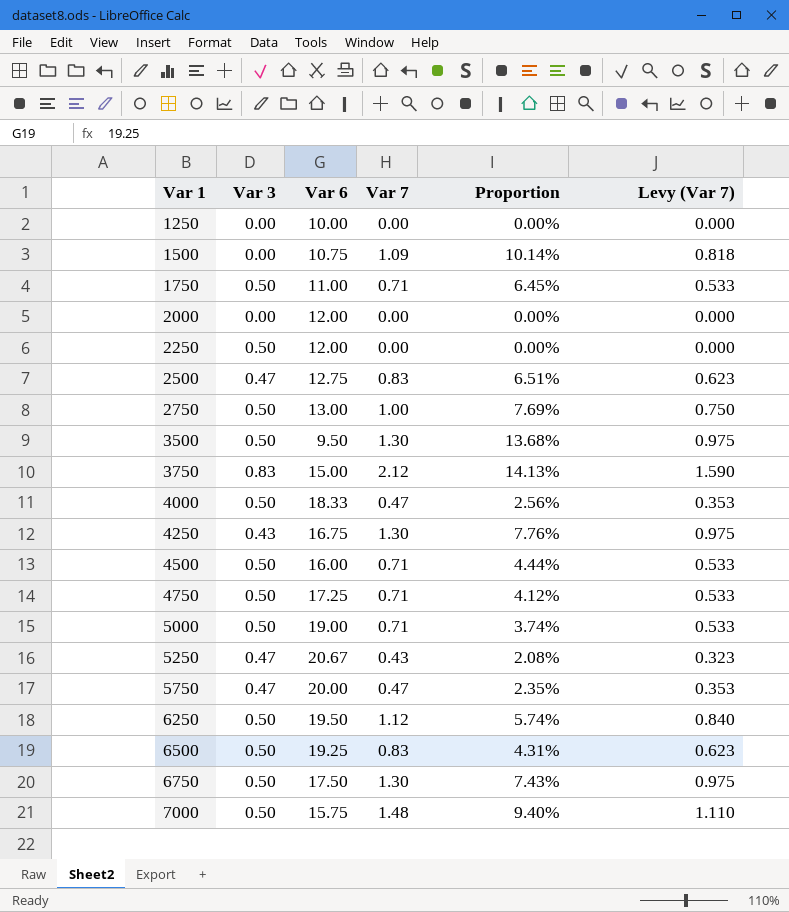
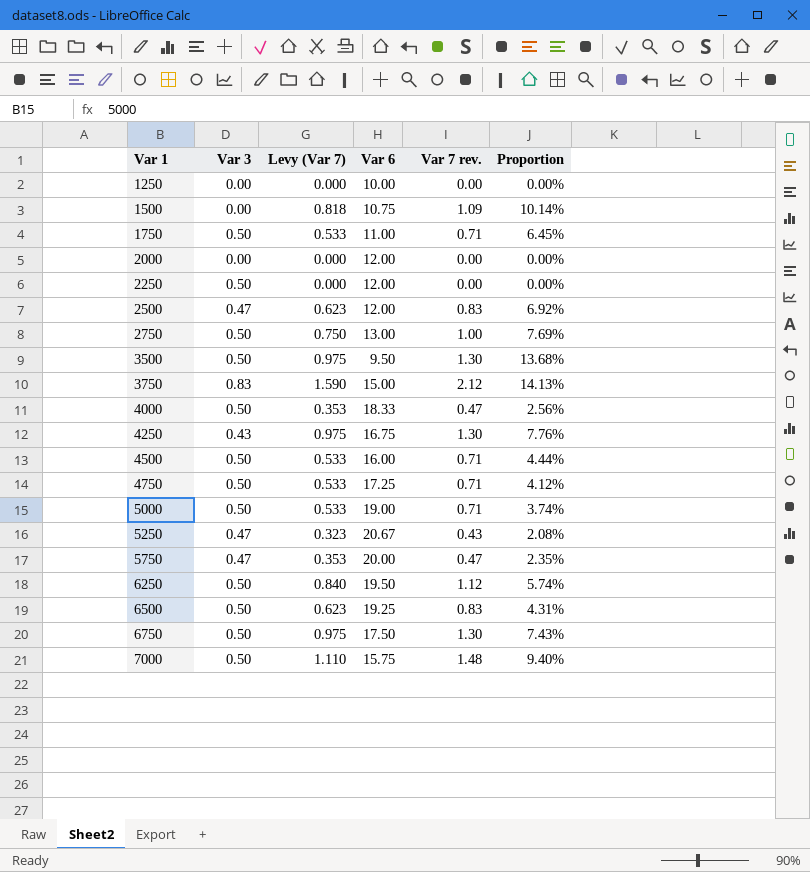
column Levy (Var 7) | position: 6 -> 3
column name: Var 7 -> Var 7 rev.
2500 | Var 6: 12.75 -> 12.00
2500 | Proportion: 6.51% -> 6.92%

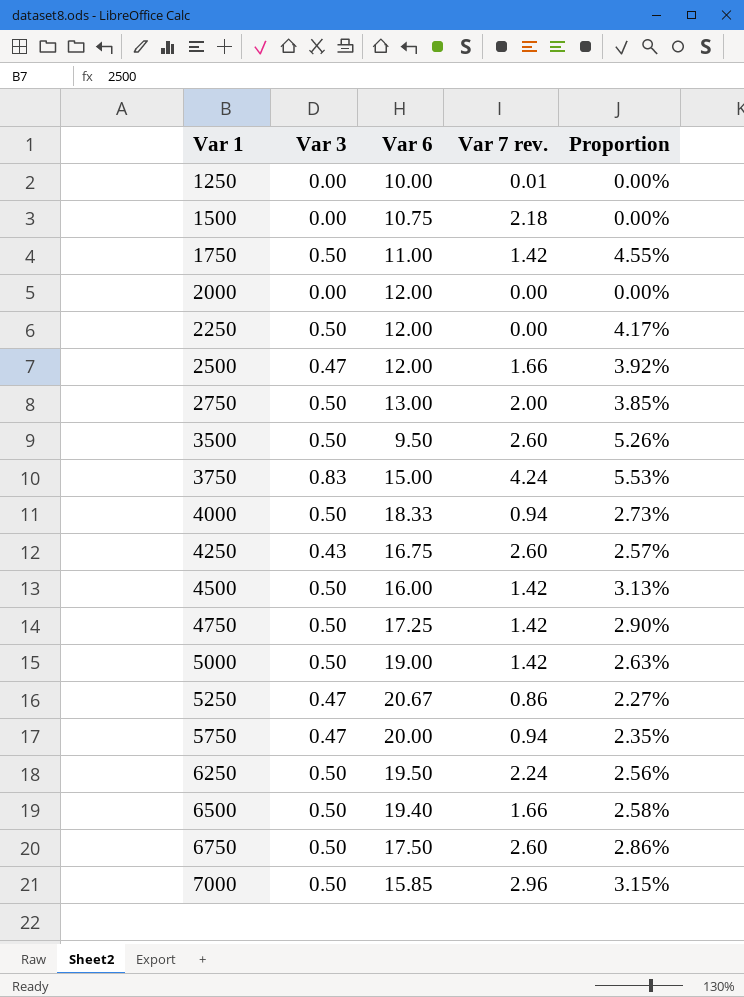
column Levy (Var 7) | formula: [Var 7 rev.] * 0.75 -> none
column Proportion | formula: [Var 7 rev.] / [Var 6] -> [Var 3] / [Var 6]
1250 | Var 7 rev.: 0.00 -> 0.01
1500 | Var 7 rev.: 1.09 -> 2.18
1750 | Var 7 rev.: 0.71 -> 1.42
2500 | Var 7 rev.: 0.83 -> 1.66
2750 | Var 7 rev.: 1.00 -> 2.00
3500 | Var 7 rev.: 1.30 -> 2.60
3750 | Var 7 rev.: 2.12 -> 4.24
4000 | Var 7 rev.: 0.47 -> 0.94
4250 | Var 7 rev.: 1.30 -> 2.60
4500 | Var 7 rev.: 0.71 -> 1.42
4750 | Var 7 rev.: 0.71 -> 1.42
5000 | Var 7 rev.: 0.71 -> 1.42
5250 | Var 7 rev.: 0.43 -> 0.86
5750 | Var 7 rev.: 0.47 -> 0.94
6250 | Var 7 rev.: 1.12 -> 2.24
6500 | Var 6: 19.25 -> 19.40
6500 | Var 7 rev.: 0.83 -> 1.66
6750 | Var 7 rev.: 1.30 -> 2.60
7000 | Var 6: 15.75 -> 15.85
7000 | Var 7 rev.: 1.48 -> 2.96

